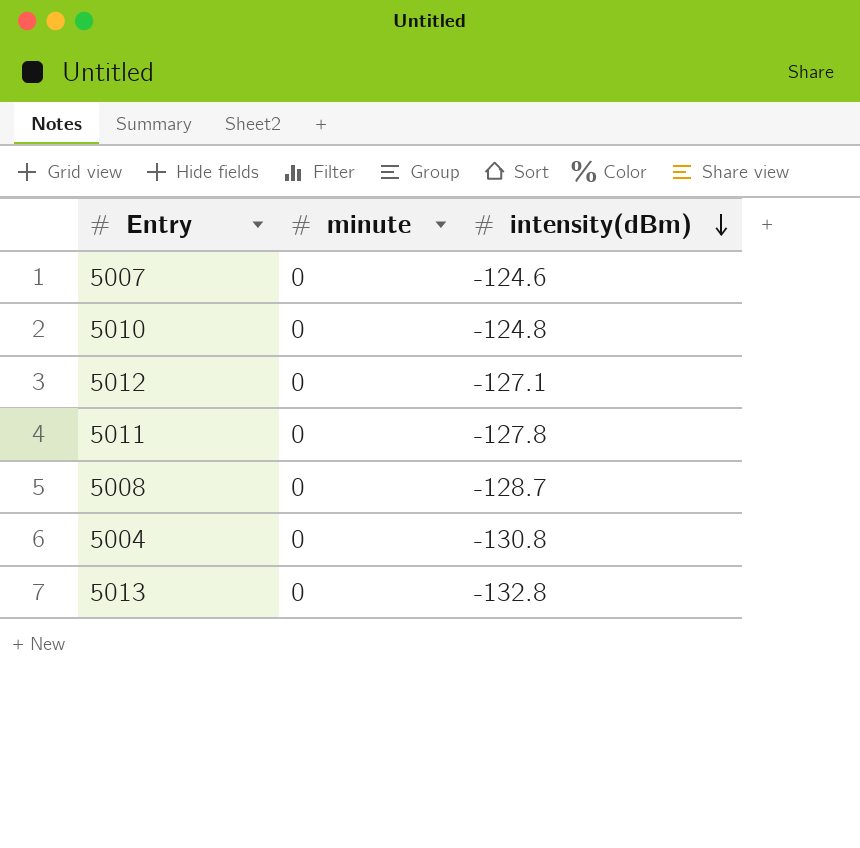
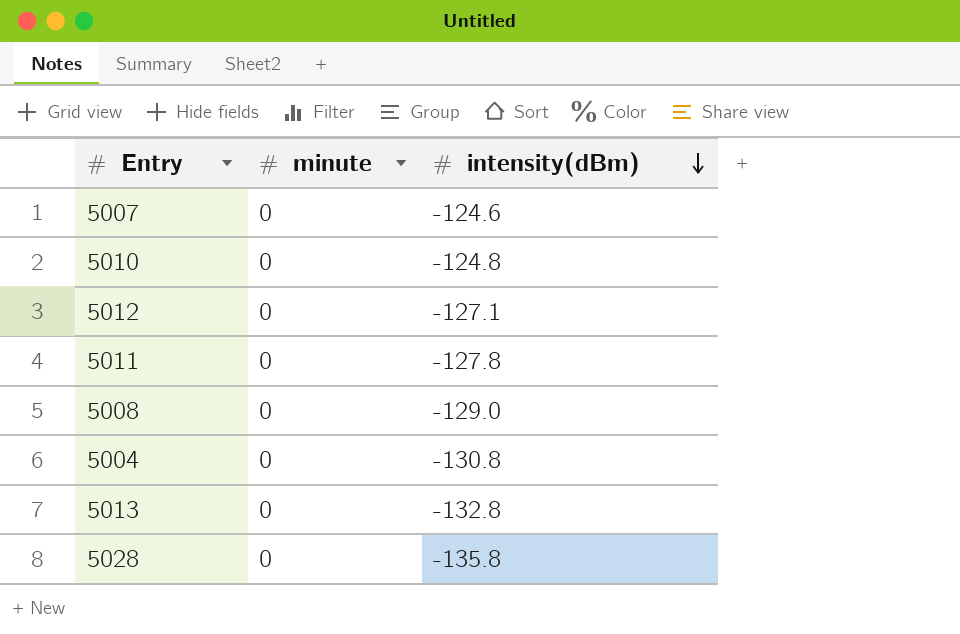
5008 | intensity(dBm): -128.7 -> -129.0
row 5028: none -> 0 | -135.8

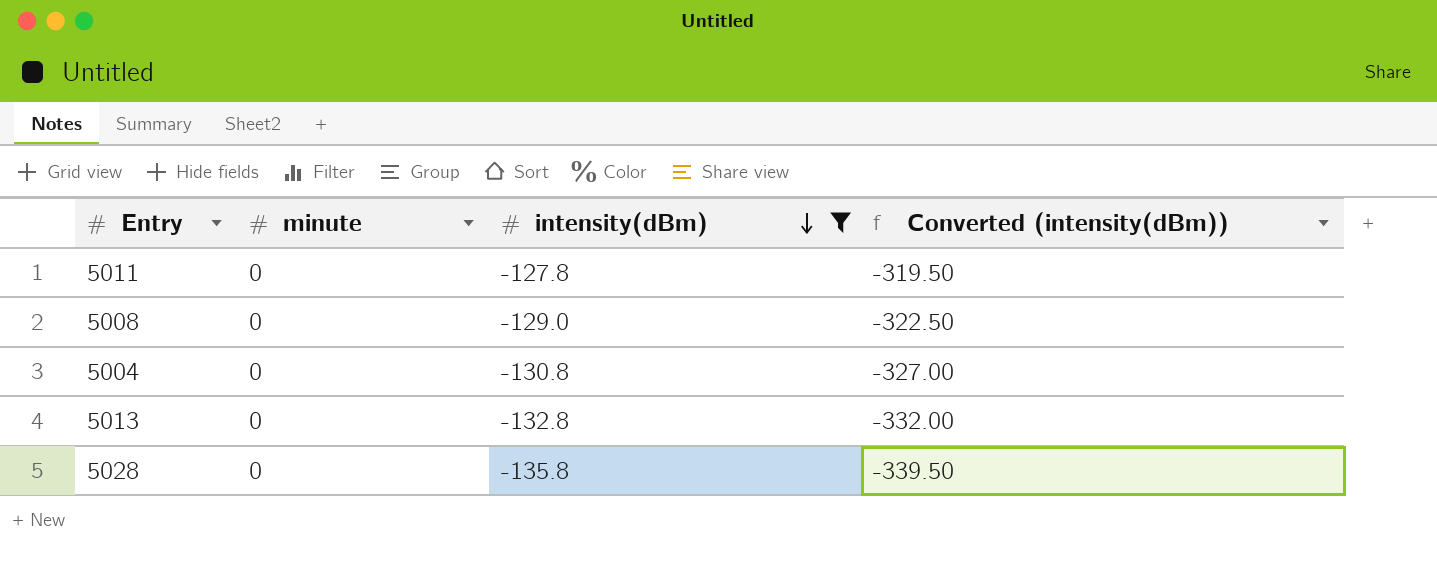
filter: none -> intensity(dBm) <= -127.8
column Converted (intensity(dBm)) | formula: none -> [intensity(dBm)] * 2.5

